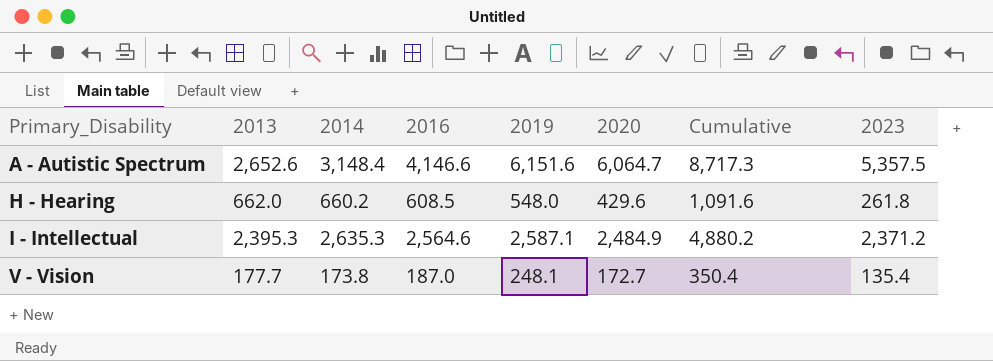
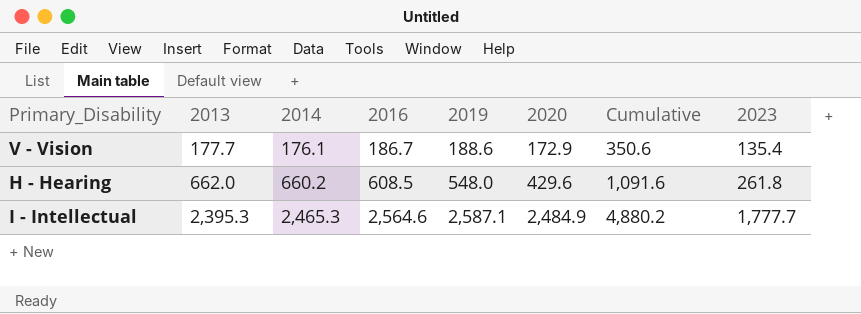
row order: Primary_Disability ascending -> 2013 ascending
row A - Autistic Spectrum: 2,652.6 | 3,148.4 | 4,146.6 | 6,151.6 | 6,064.7 | 8,717.3 | 5,357.5 -> none
V - Vision | 2014: 173.8 -> 176.1
V - Vision | 2016: 187.0 -> 186.7
V - Vision | 2019: 248.1 -> 188.6
V - Vision | 2020: 172.7 -> 172.9
V - Vision | Cumulative: 350.4 -> 350.6
I - Intellectual | 2014: 2,635.3 -> 2,465.3
I - Intellectual | 2023: 2,371.2 -> 1,777.7

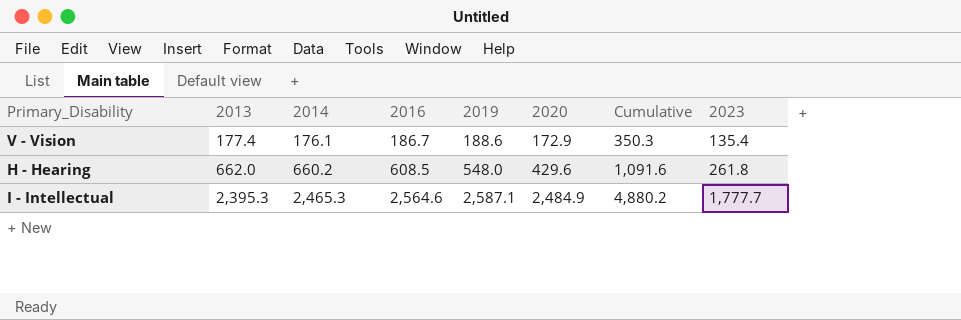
V - Vision | 2013: 177.7 -> 177.4
V - Vision | Cumulative: 350.6 -> 350.3

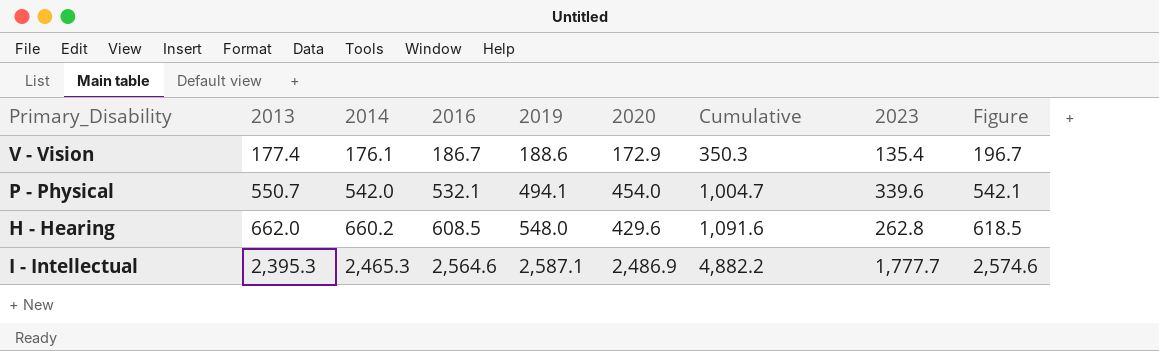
column Figure | formula: none -> [2016] + 10
row P - Physical: none -> 550.7 | 542.0 | 532.1 | 494.1 | 454.0 | 1,004.7 | 339.6 | 542.1
H - Hearing | 2023: 261.8 -> 262.8
I - Intellectual | 2020: 2,484.9 -> 2,486.9
I - Intellectual | Cumulative: 4,880.2 -> 4,882.2

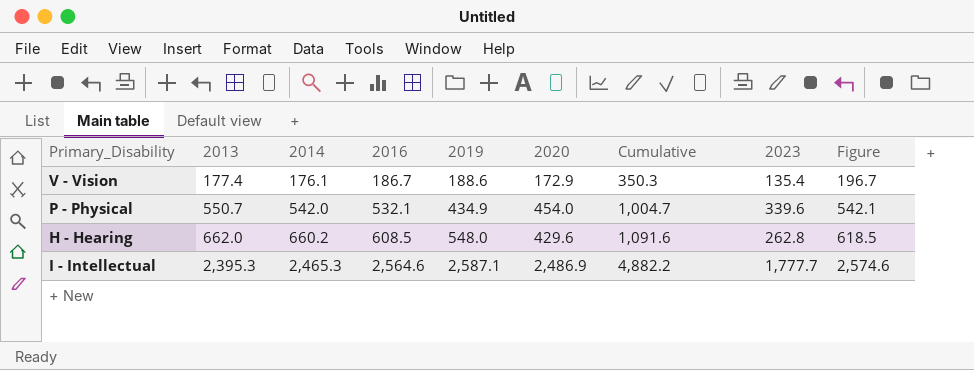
P - Physical | 2019: 494.1 -> 434.9

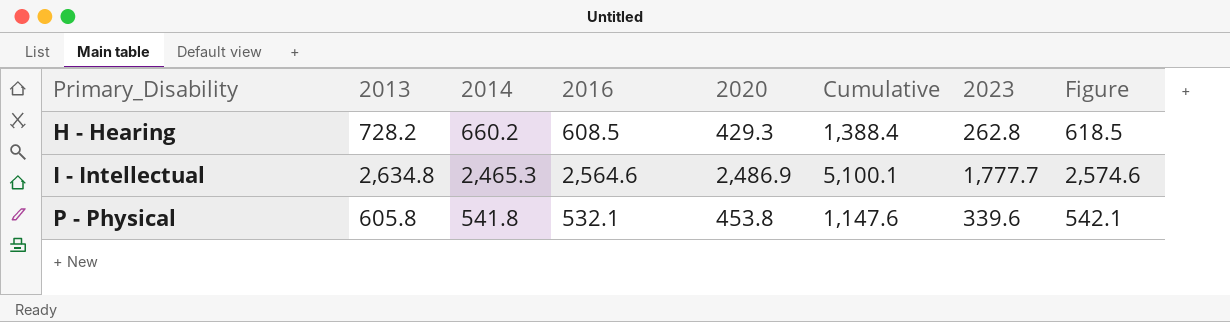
row order: 2013 ascending -> Primary_Disability ascending
column 2019 | position: 5 -> none
column Cumulative | formula: [2013] + [2020] -> [2013] + [2014]
row V - Vision: 177.4 | 176.1 | 186.7 | 188.6 | 172.9 | 350.3 | 135.4 | 196.7 -> none
H - Hearing | 2013: 662.0 -> 728.2
H - Hearing | 2020: 429.6 -> 429.3
I - Intellectual | 2013: 2,395.3 -> 2,634.8
P - Physical | 2013: 550.7 -> 605.8
P - Physical | 2014: 542.0 -> 541.8
P - Physical | 2020: 454.0 -> 453.8

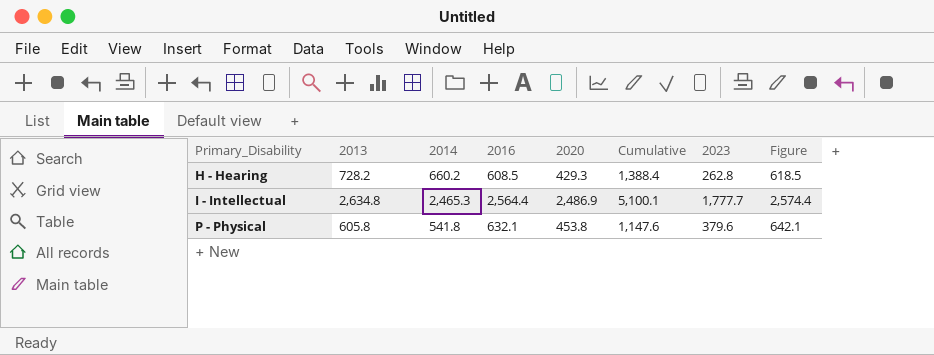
I - Intellectual | 2016: 2,564.6 -> 2,564.4
I - Intellectual | Figure: 2,574.6 -> 2,574.4
P - Physical | 2016: 532.1 -> 632.1
P - Physical | 2023: 339.6 -> 379.6
P - Physical | Figure: 542.1 -> 642.1

